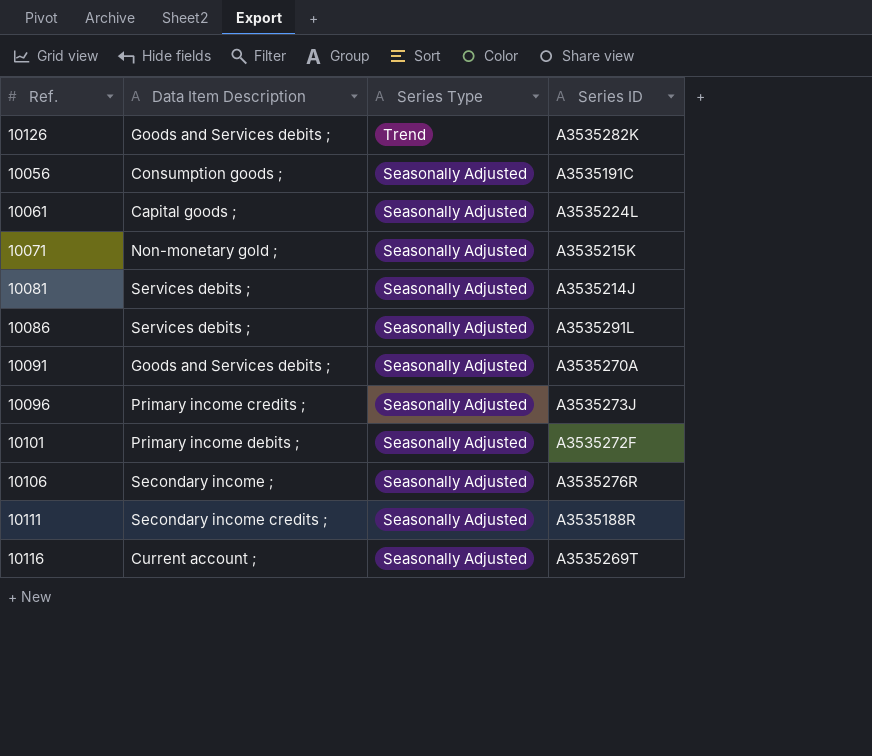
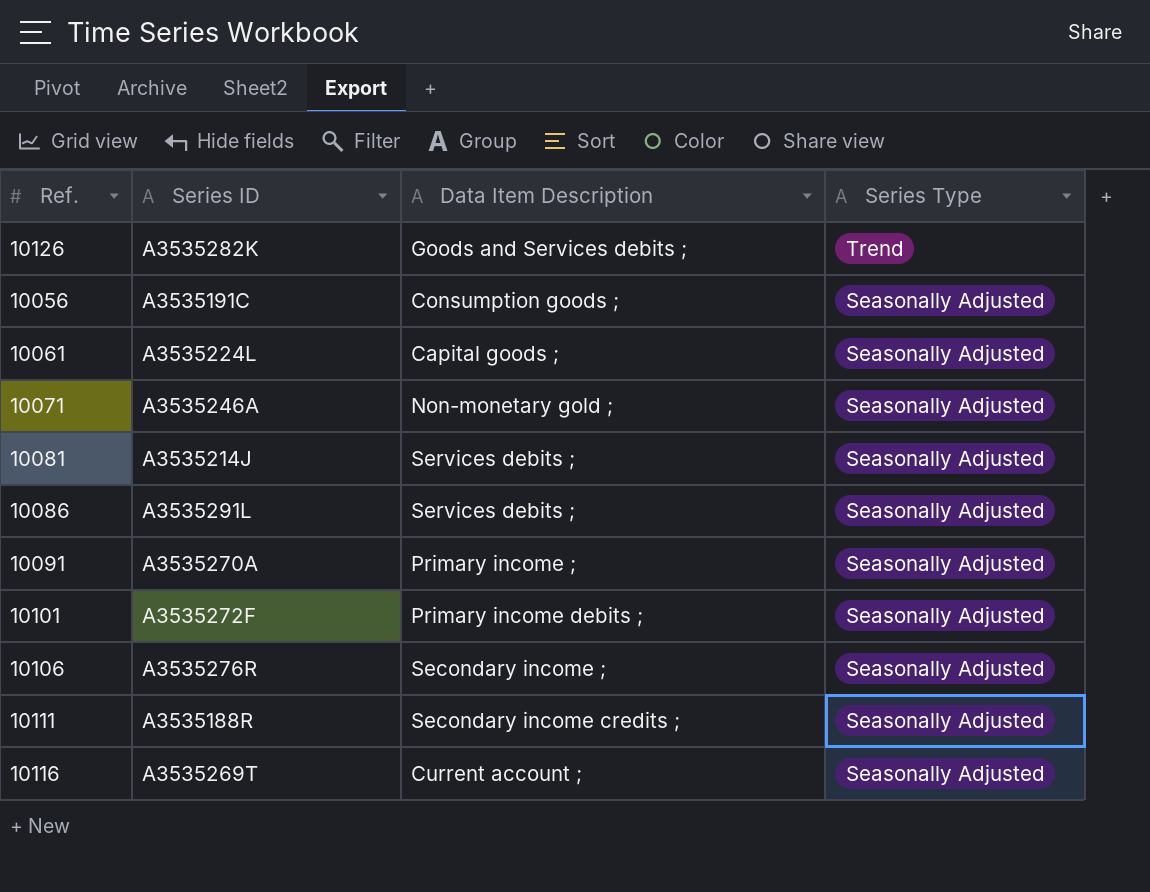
column Series ID | position: 4 -> 2
row 10096: Primary income credits ; | Seasonally Adjusted | A3535273J -> none
10071 | Series ID: A3535215K -> A3535246A
10091 | Data Item Description: Goods and Services debits ; -> Primary income ;

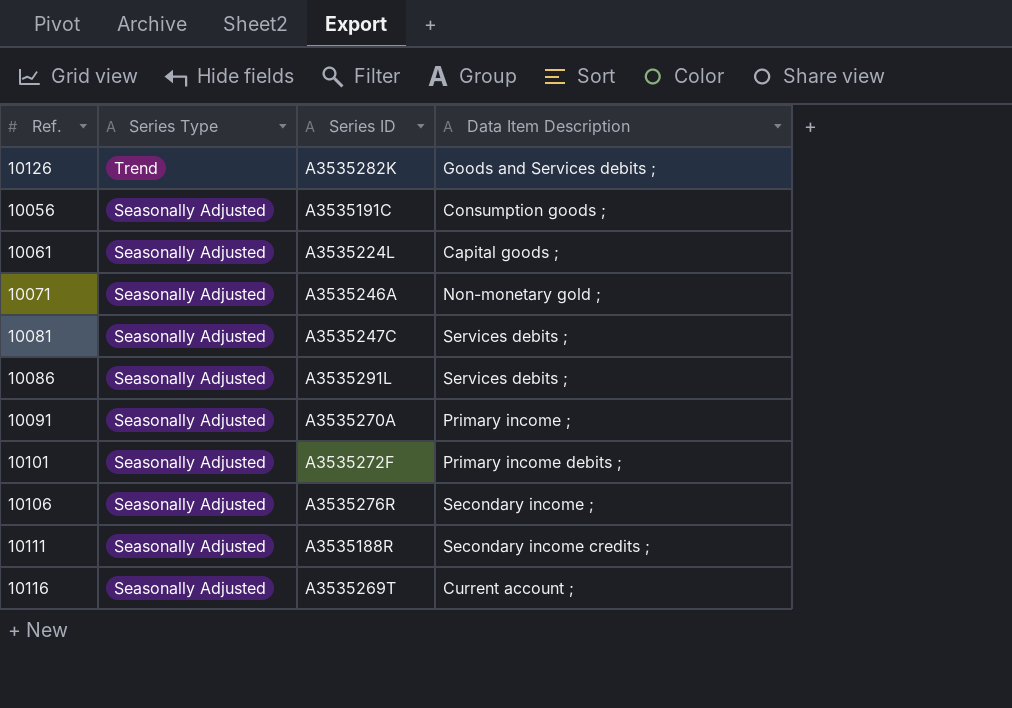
column Series Type | position: 4 -> 2
10081 | Series ID: A3535214J -> A3535247C

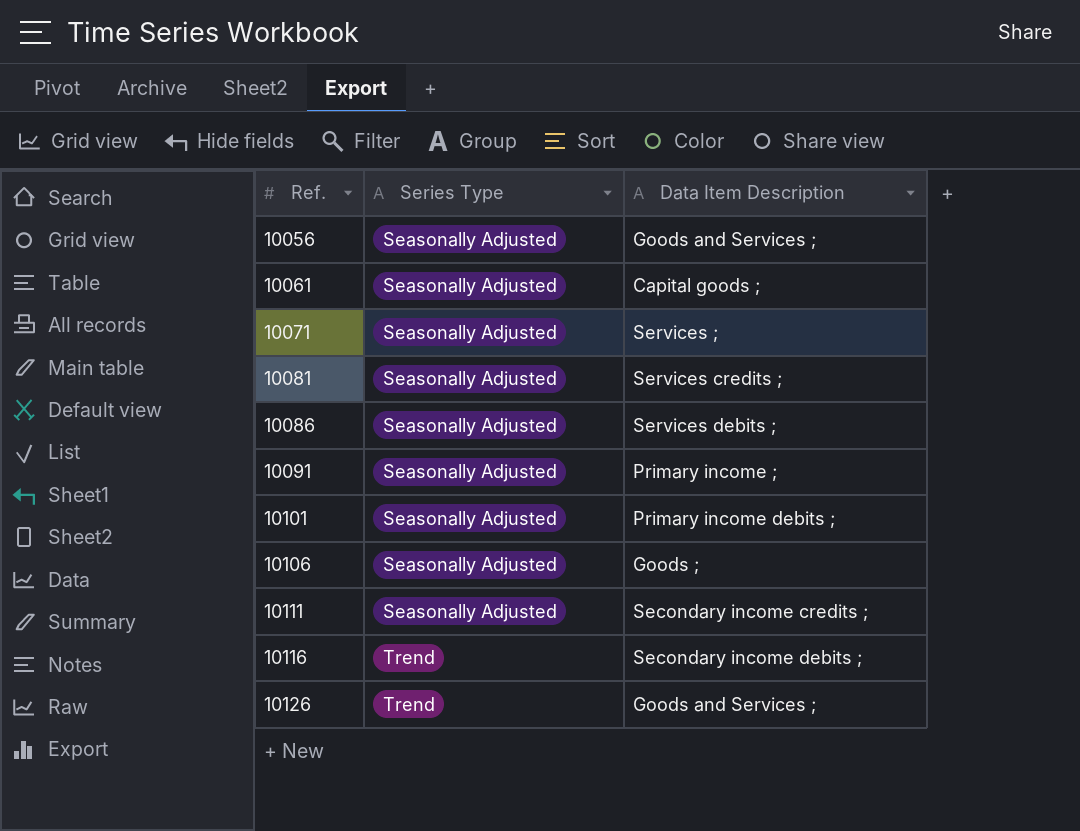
row order: Series Type descending -> Ref. ascending
column Series ID | position: 3 -> none
10056 | Data Item Description: Consumption goods ; -> Goods and Services ;
10071 | Data Item Description: Non-monetary gold ; -> Services ;
10081 | Data Item Description: Services debits ; -> Services credits ;
10106 | Data Item Description: Secondary income ; -> Goods ;
10116 | Series Type: Seasonally Adjusted -> Trend
10116 | Data Item Description: Current account ; -> Secondary income debits ;
10126 | Data Item Description: Goods and Services debits ; -> Goods and Services ;

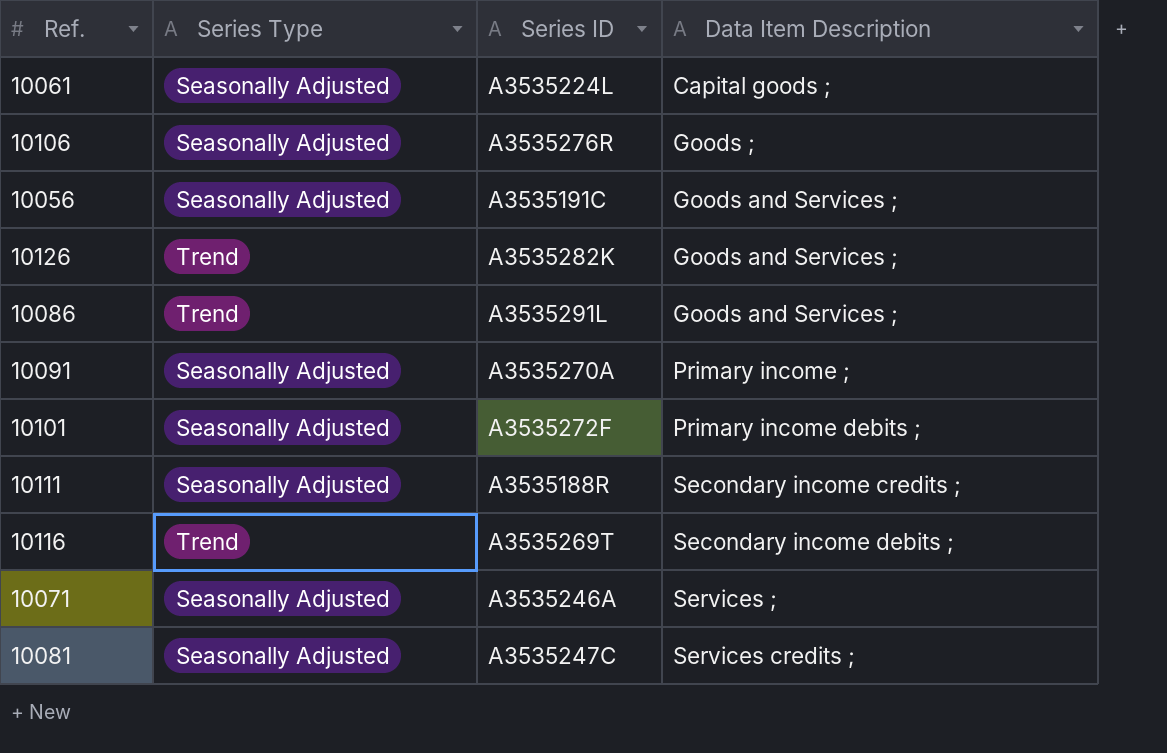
row order: Ref. ascending -> Data Item Description ascending
column Series ID | position: none -> 3
10086 | Series Type: Seasonally Adjusted -> Trend
10086 | Data Item Description: Services debits ; -> Goods and Services ;

